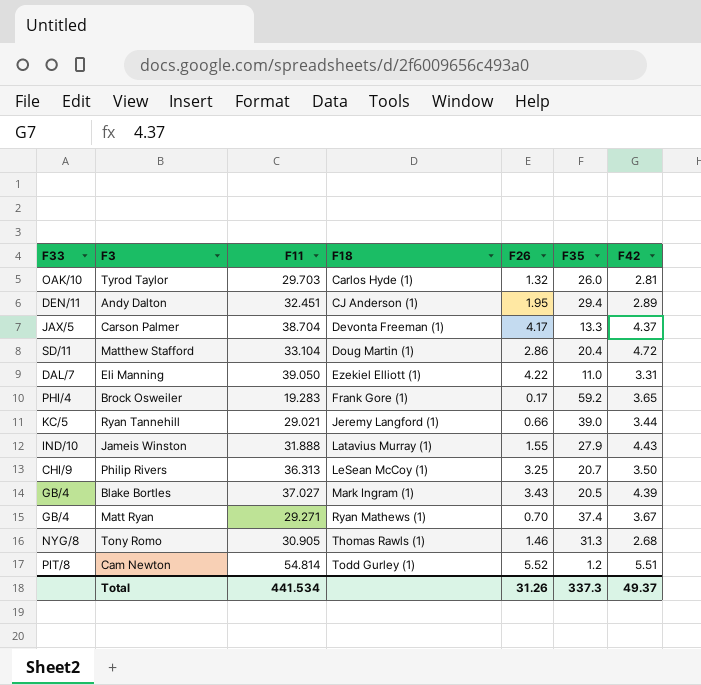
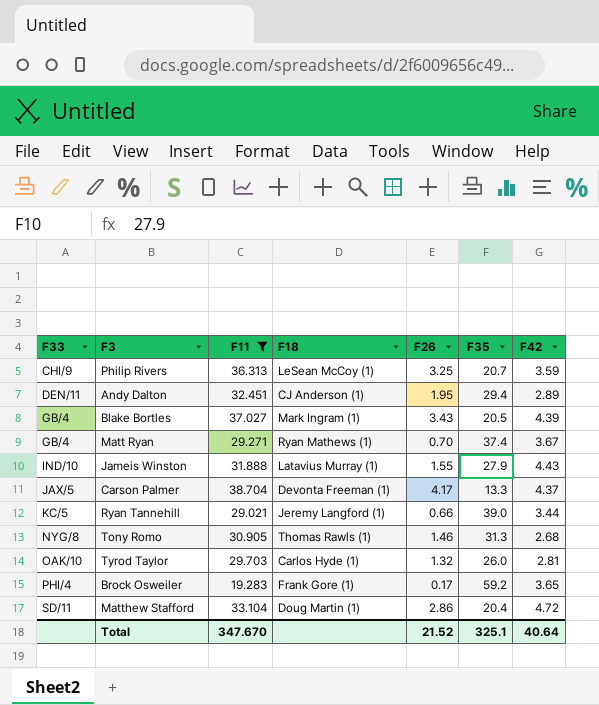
filter: none -> F11 <= 38.704
row order: F18 ascending -> F33 ascending
Philip Rivers | F42: 3.50 -> 3.59
Total | F11: 441.534 -> 347.670
Total | F26: 31.26 -> 21.52
Total | F35: 337.3 -> 325.1
Total | F42: 49.37 -> 40.64

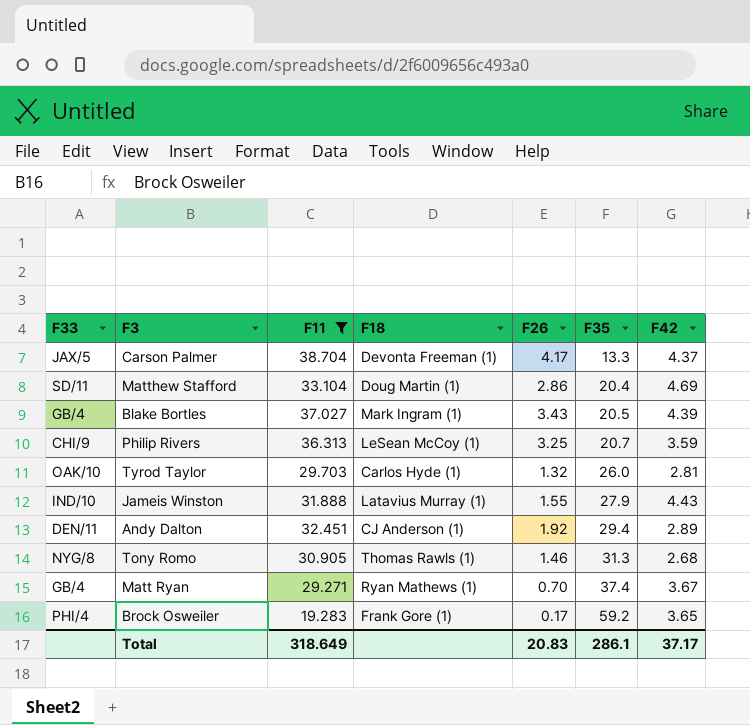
row order: F33 ascending -> F35 ascending
row Ryan Tannehill: KC/5 | 29.021 | Jeremy Langford (1) | 0.66 | 39.0 | 3.44 -> none
Matthew Stafford | F42: 4.72 -> 4.69
Andy Dalton | F26: 1.95 -> 1.92
Total | F11: 347.670 -> 318.649
Total | F26: 21.52 -> 20.83
Total | F35: 325.1 -> 286.1
Total | F42: 40.64 -> 37.17

